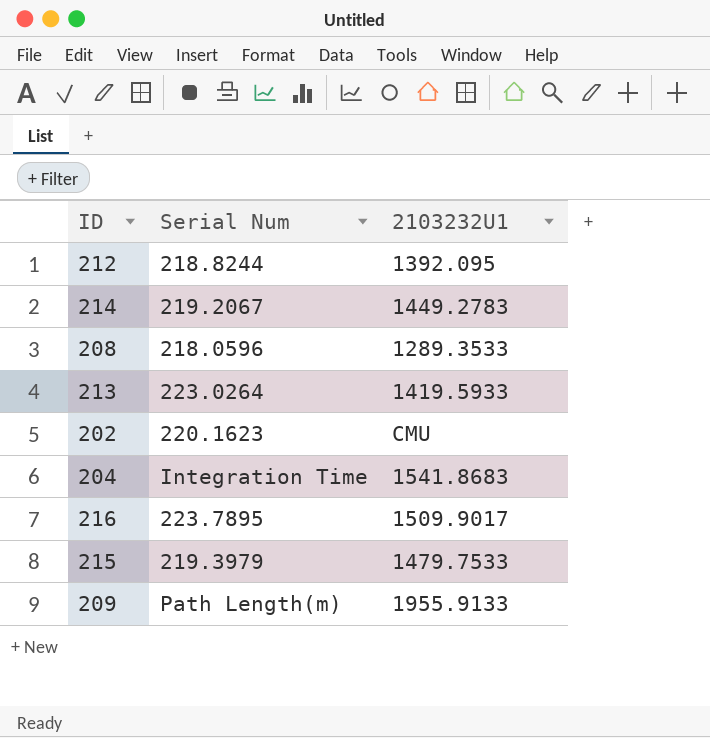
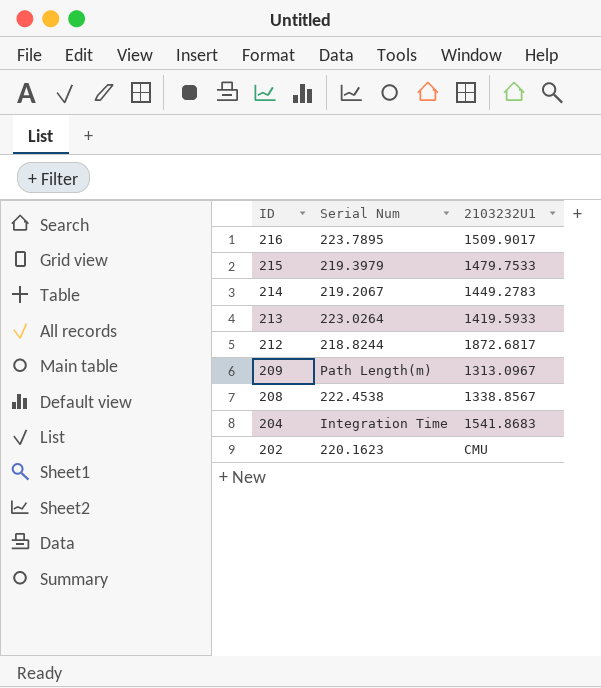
row order: none -> ID descending
212 | 2103232U1: 1392.095 -> 1872.6817
209 | 2103232U1: 1955.9133 -> 1313.0967
208 | Serial Num: 218.0596 -> 222.4538
208 | 2103232U1: 1289.3533 -> 1338.8567

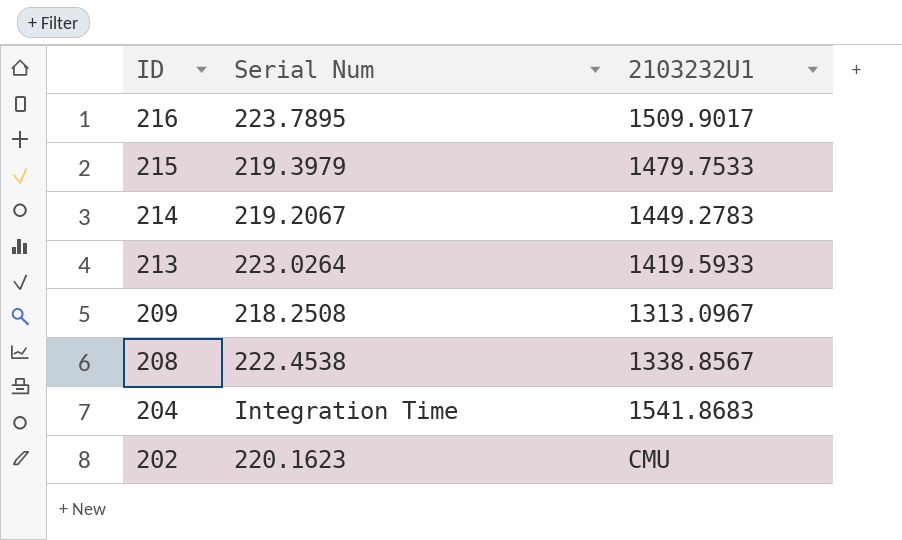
row 212: 218.8244 | 1872.6817 -> none
209 | Serial Num: Path Length(m) -> 218.2508

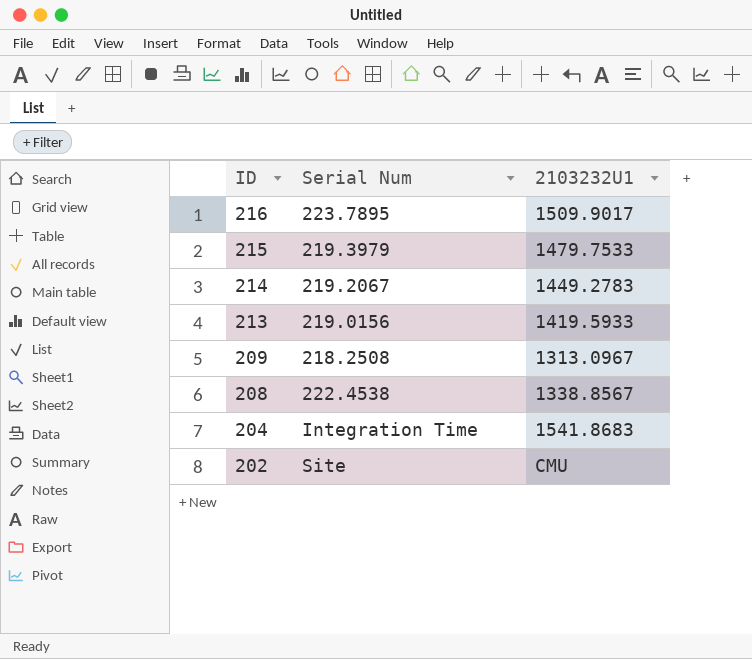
213 | Serial Num: 223.0264 -> 219.0156
202 | Serial Num: 220.1623 -> Site

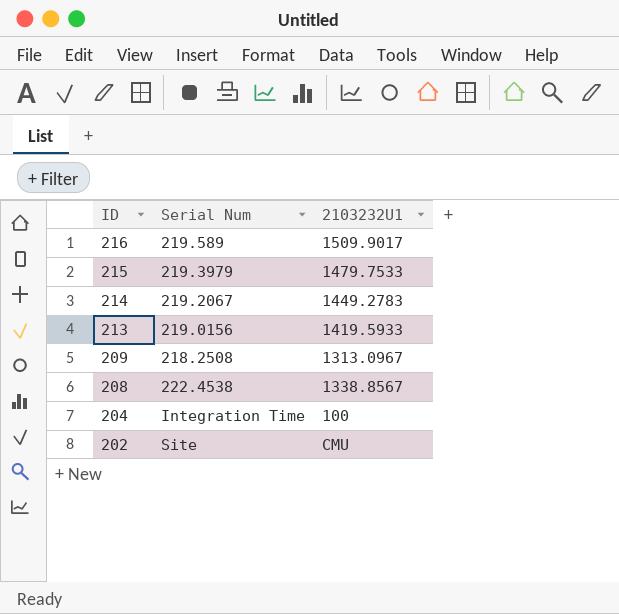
216 | Serial Num: 223.7895 -> 219.589
204 | 2103232U1: 1541.8683 -> 100

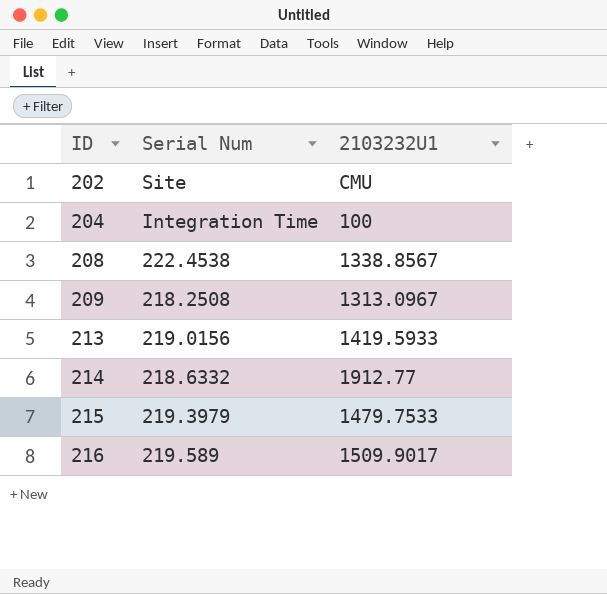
row order: ID descending -> ID ascending
214 | Serial Num: 219.2067 -> 218.6332
214 | 2103232U1: 1449.2783 -> 1912.77

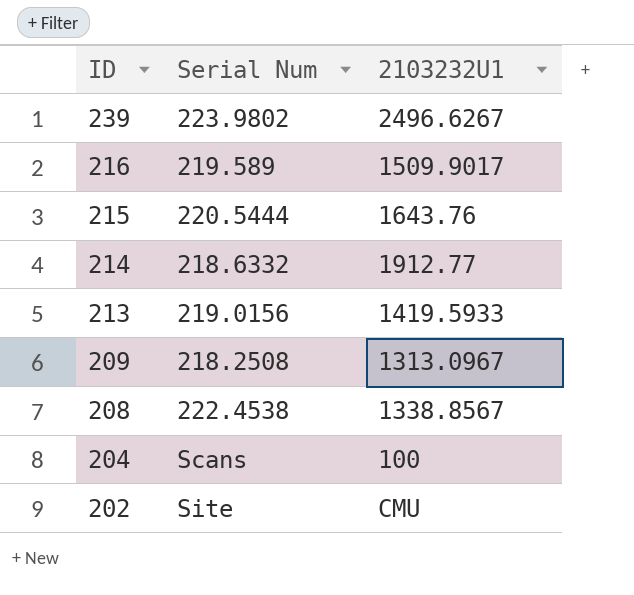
row order: ID ascending -> ID descending
row 239: none -> 223.9802 | 2496.6267
215 | Serial Num: 219.3979 -> 220.5444
215 | 2103232U1: 1479.7533 -> 1643.76
204 | Serial Num: Integration Time -> Scans

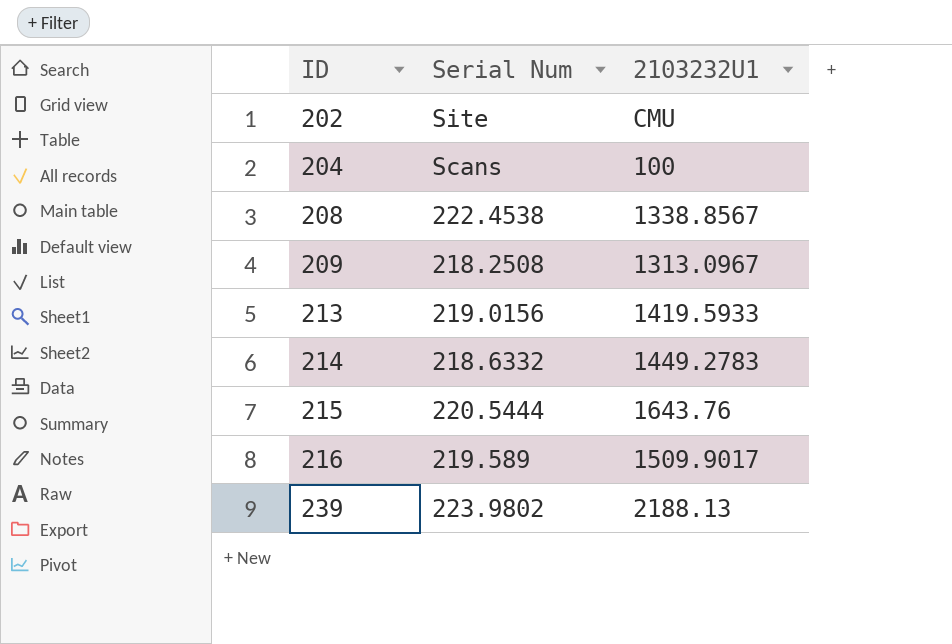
row order: ID descending -> ID ascending
214 | 2103232U1: 1912.77 -> 1449.2783
239 | 2103232U1: 2496.6267 -> 2188.13

